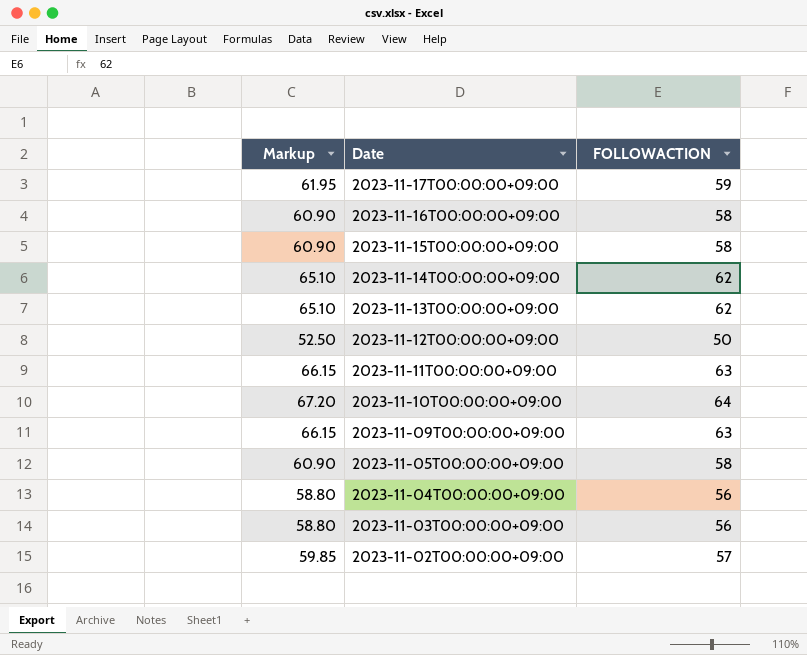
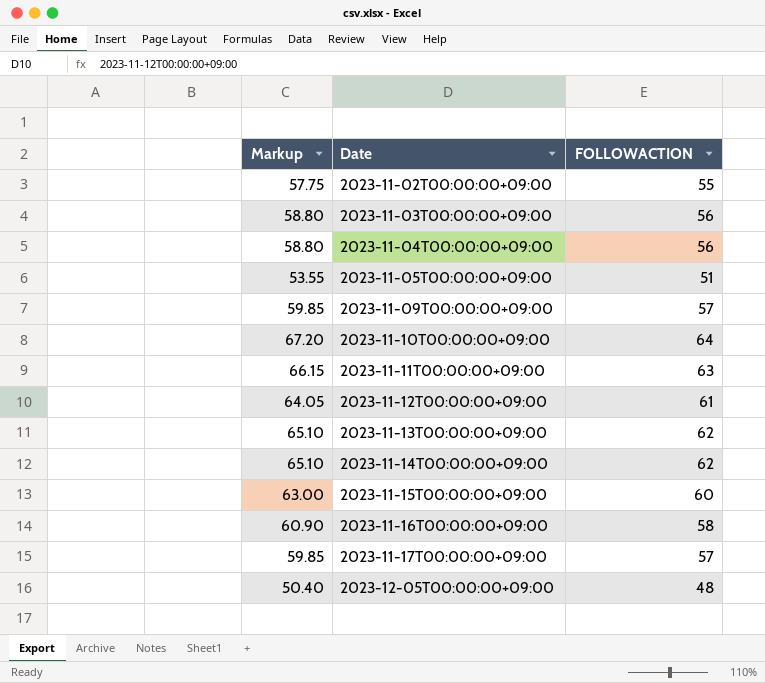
row order: Date descending -> Date ascending
2023-11-02T00:00:00+09:00 | Markup: 59.85 -> 57.75
2023-11-02T00:00:00+09:00 | FOLLOWACTION: 57 -> 55
2023-11-05T00:00:00+09:00 | Markup: 60.90 -> 53.55
2023-11-05T00:00:00+09:00 | FOLLOWACTION: 58 -> 51
2023-11-09T00:00:00+09:00 | Markup: 66.15 -> 59.85
2023-11-09T00:00:00+09:00 | FOLLOWACTION: 63 -> 57
2023-11-12T00:00:00+09:00 | Markup: 52.50 -> 64.05
2023-11-12T00:00:00+09:00 | FOLLOWACTION: 50 -> 61
2023-11-15T00:00:00+09:00 | Markup: 60.90 -> 63.00
2023-11-15T00:00:00+09:00 | FOLLOWACTION: 58 -> 60
2023-11-17T00:00:00+09:00 | Markup: 61.95 -> 59.85
2023-11-17T00:00:00+09:00 | FOLLOWACTION: 59 -> 57
row 2023-12-05T00:00:00+09:00: none -> 50.40 | 48

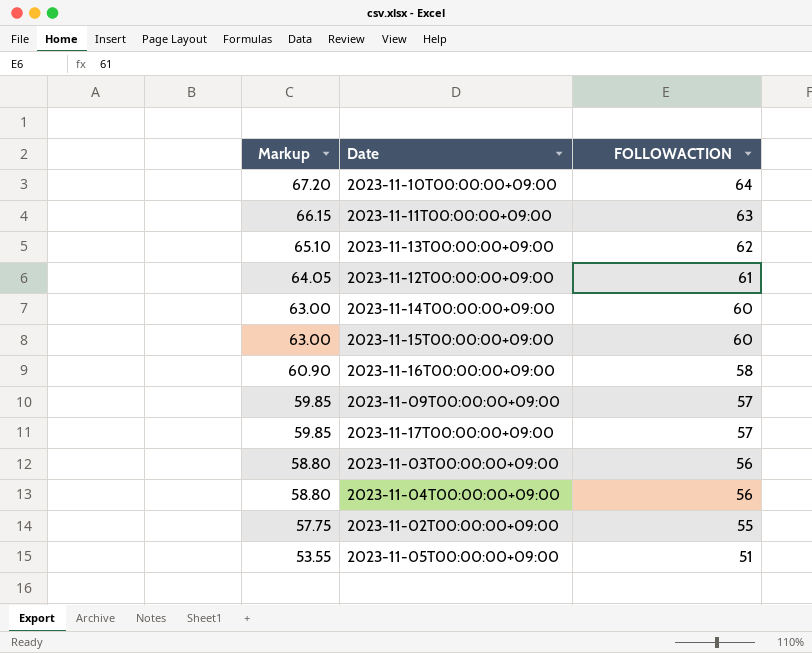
row order: Date ascending -> Markup descending
row 2023-12-05T00:00:00+09:00: 50.40 | 48 -> none
2023-11-14T00:00:00+09:00 | Markup: 65.10 -> 63.00
2023-11-14T00:00:00+09:00 | FOLLOWACTION: 62 -> 60

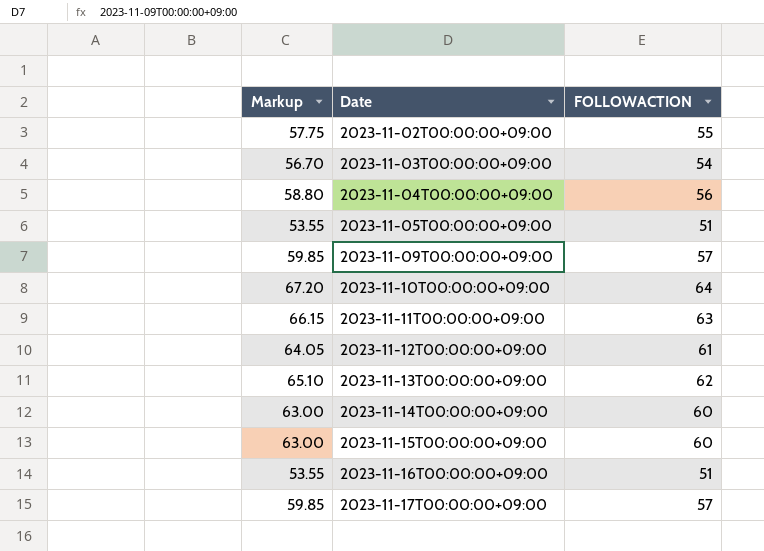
row order: Markup descending -> Date ascending
2023-11-03T00:00:00+09:00 | Markup: 58.80 -> 56.70
2023-11-03T00:00:00+09:00 | FOLLOWACTION: 56 -> 54
2023-11-16T00:00:00+09:00 | Markup: 60.90 -> 53.55
2023-11-16T00:00:00+09:00 | FOLLOWACTION: 58 -> 51

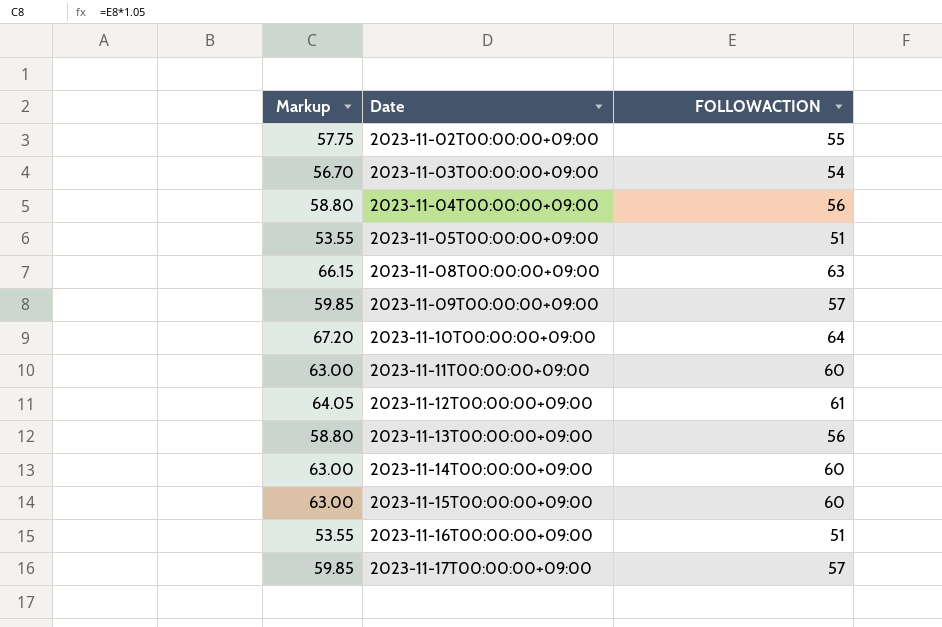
row 2023-11-08T00:00:00+09:00: none -> 66.15 | 63
2023-11-11T00:00:00+09:00 | Markup: 66.15 -> 63.00
2023-11-11T00:00:00+09:00 | FOLLOWACTION: 63 -> 60
2023-11-13T00:00:00+09:00 | Markup: 65.10 -> 58.80
2023-11-13T00:00:00+09:00 | FOLLOWACTION: 62 -> 56

